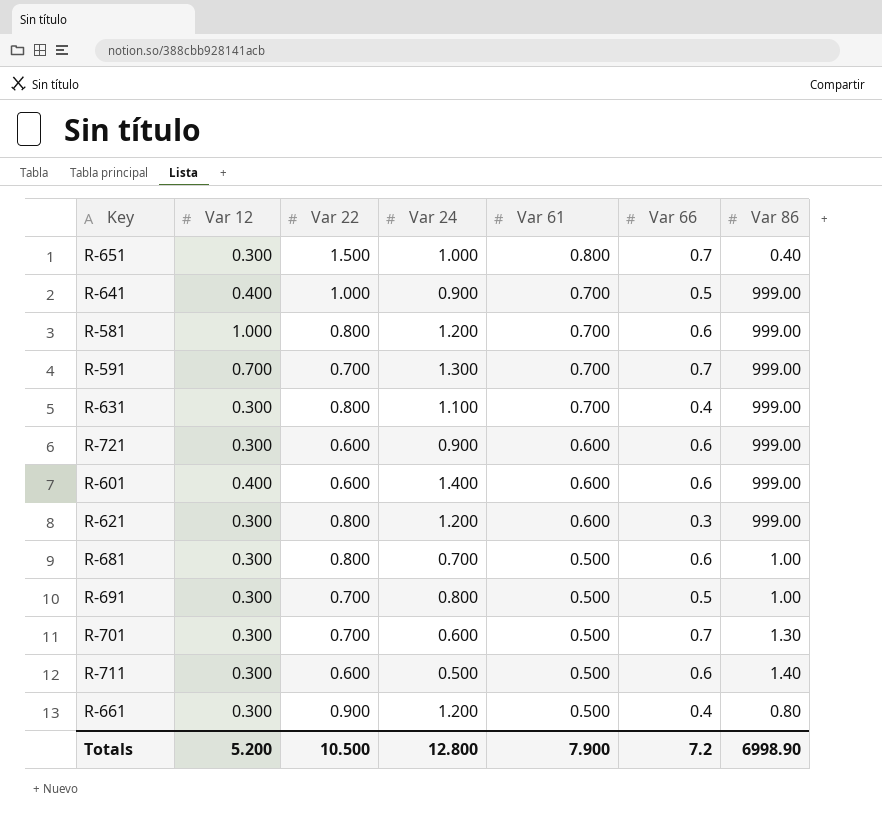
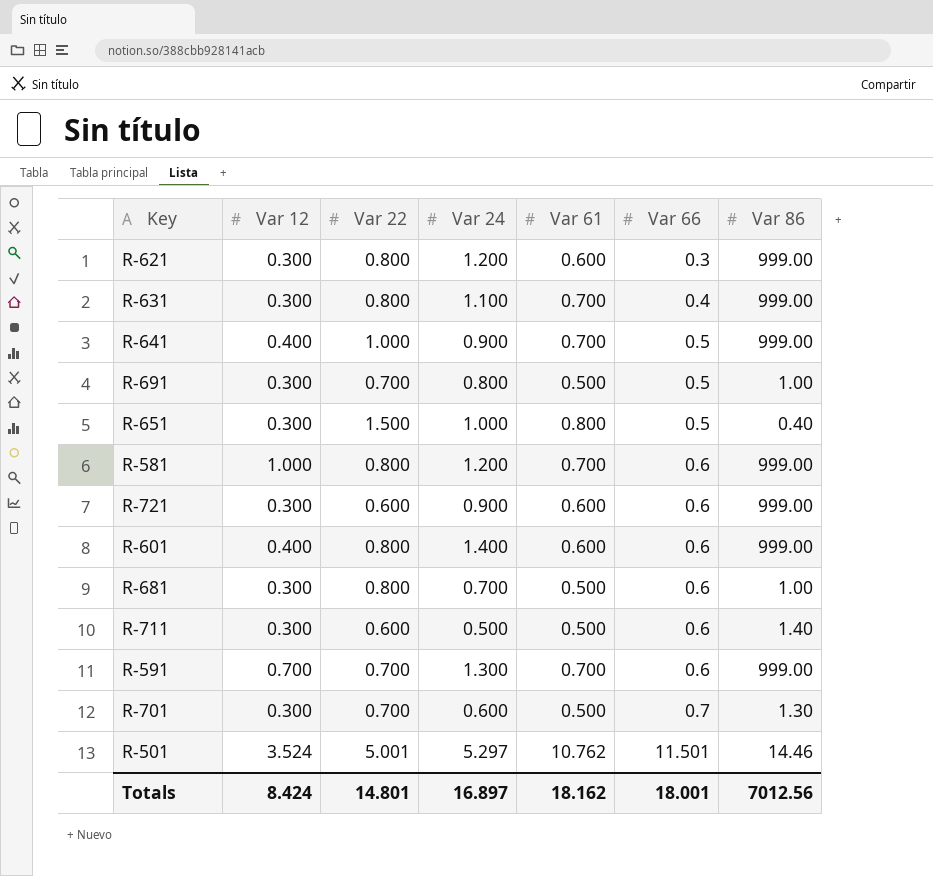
row order: Var 61 descending -> Var 66 ascending
row R-661: 0.300 | 0.900 | 1.200 | 0.500 | 0.4 | 0.80 -> none
R-651 | Var 66: 0.7 -> 0.5
R-601 | Var 22: 0.600 -> 0.800
R-591 | Var 66: 0.7 -> 0.6
row R-501: none -> 3.524 | 5.001 | 5.297 | 10.762 | 11.501 | 14.46
Totals | Var 12: 5.200 -> 8.424
Totals | Var 22: 10.500 -> 14.801
Totals | Var 24: 12.800 -> 16.897
Totals | Var 61: 7.900 -> 18.162
Totals | Var 66: 7.2 -> 18.001
Totals | Var 86: 6998.90 -> 7012.56

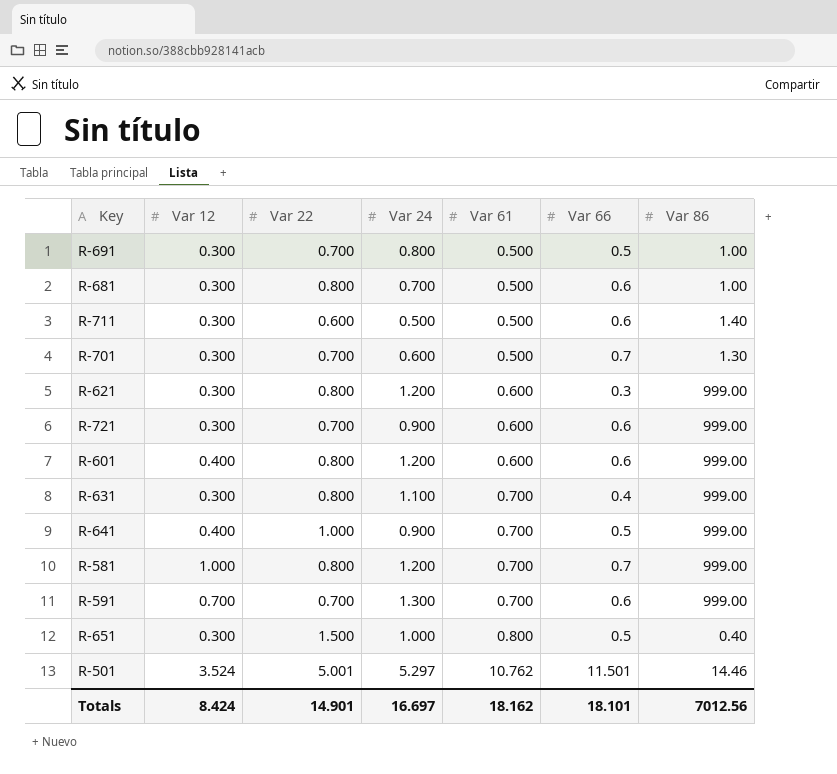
row order: Var 66 ascending -> Var 61 ascending
R-721 | Var 22: 0.600 -> 0.700
R-601 | Var 24: 1.400 -> 1.200
R-581 | Var 66: 0.6 -> 0.7
Totals | Var 22: 14.801 -> 14.901
Totals | Var 24: 16.897 -> 16.697
Totals | Var 66: 18.001 -> 18.101

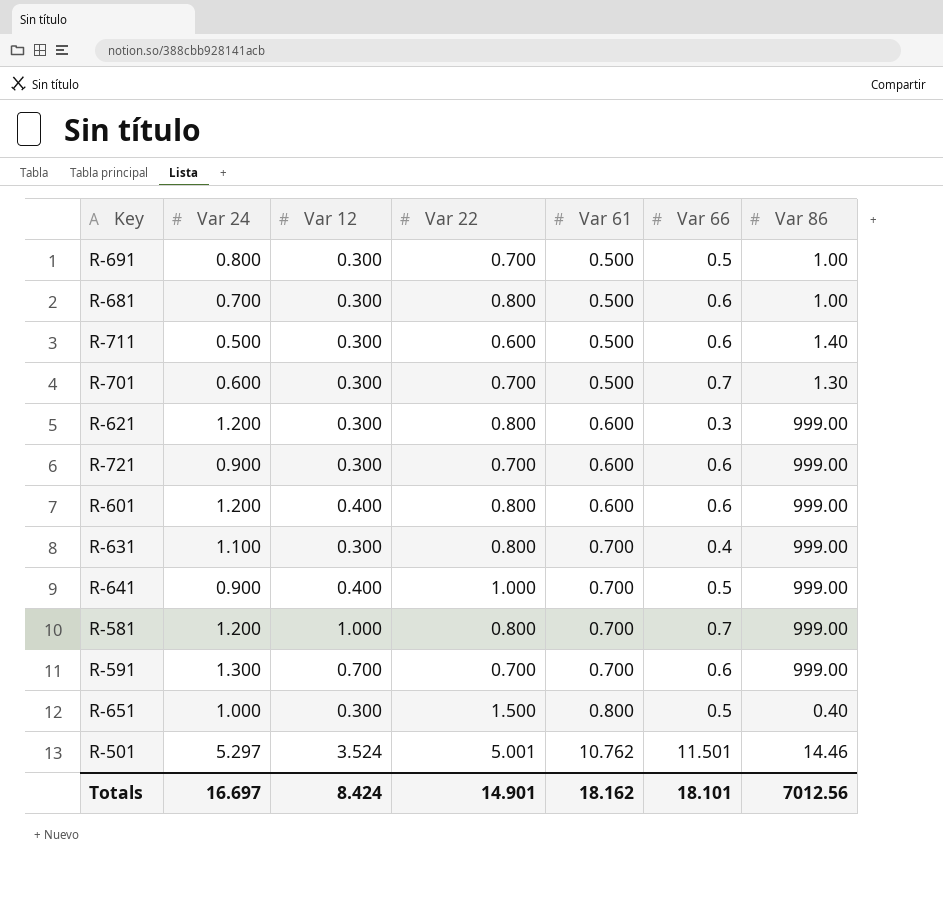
column Var 24 | position: 4 -> 2

